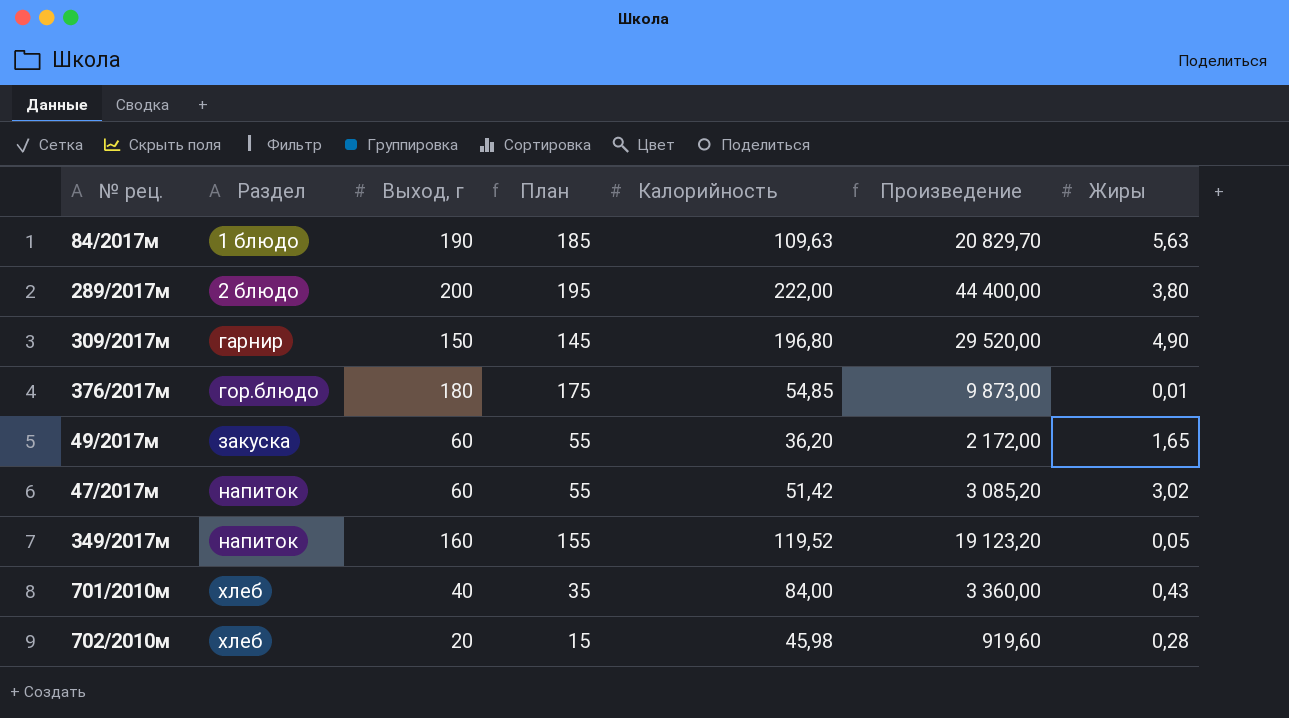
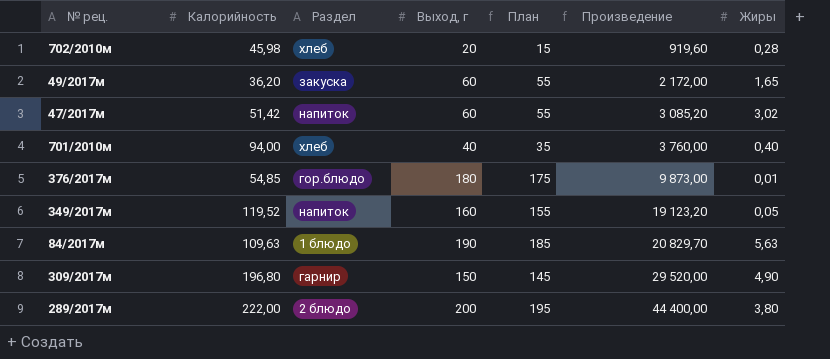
row order: Раздел ascending -> Произведение ascending
column Калорийность | position: 5 -> 2
701/2010м | Калорийность: 84,00 -> 94,00
701/2010м | Произведение: 3 360,00 -> 3 760,00
701/2010м | Жиры: 0,43 -> 0,40

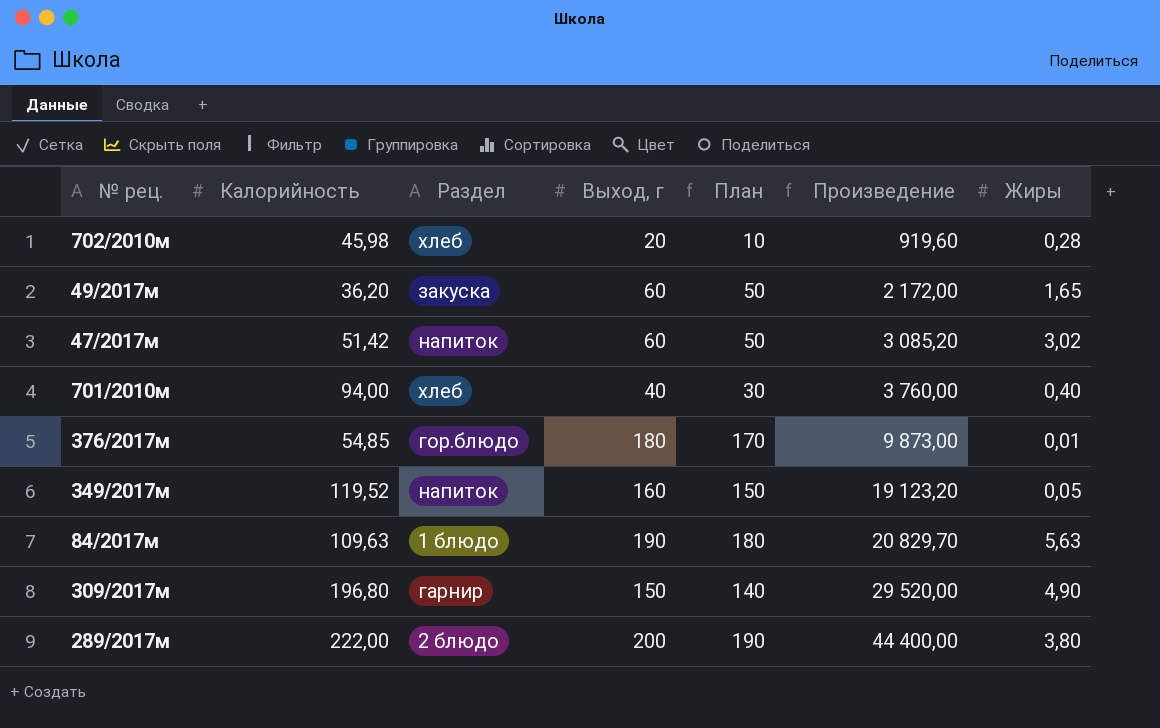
column План | formula: [Выход, г] - 5 -> [Выход, г] - 10

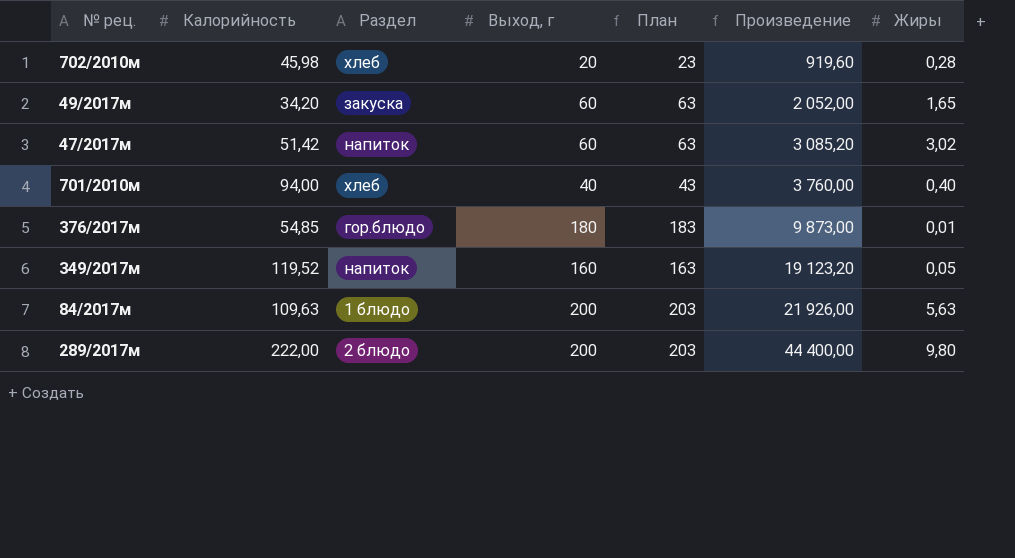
column План | formula: [Выход, г] - 10 -> [Выход, г] + 3
row 309/2017м: 196,80 | гарнир | 150 | 140 | 29 520,00 | 4,90 -> none
49/2017м | Калорийность: 36,20 -> 34,20
49/2017м | Произведение: 2 172,00 -> 2 052,00
84/2017м | Выход, г: 190 -> 200
84/2017м | Произведение: 20 829,70 -> 21 926,00
289/2017м | Жиры: 3,80 -> 9,80

